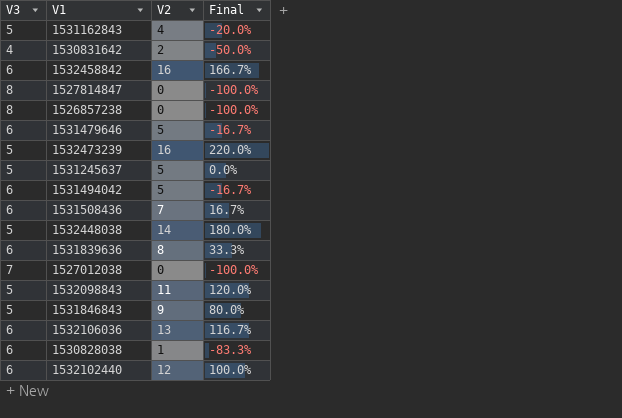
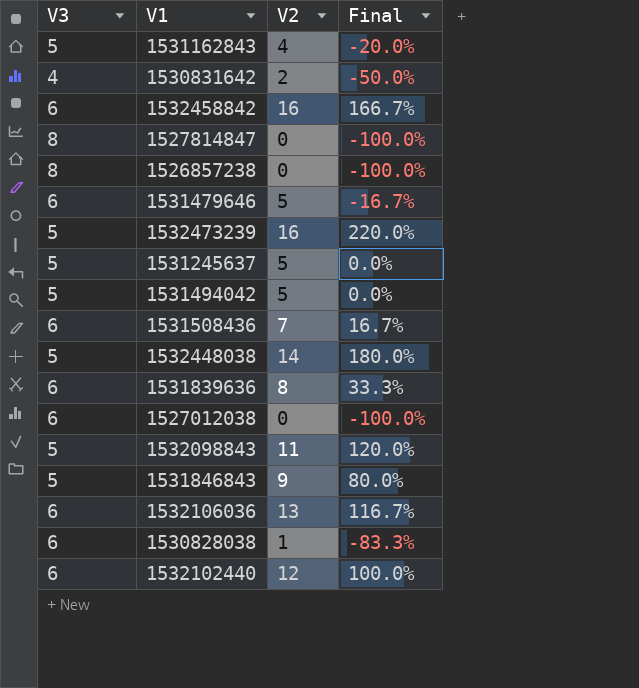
1531494042 | V3: 6 -> 5
1531494042 | Final: -16.7% -> 0.0%
1527012038 | V3: 7 -> 6

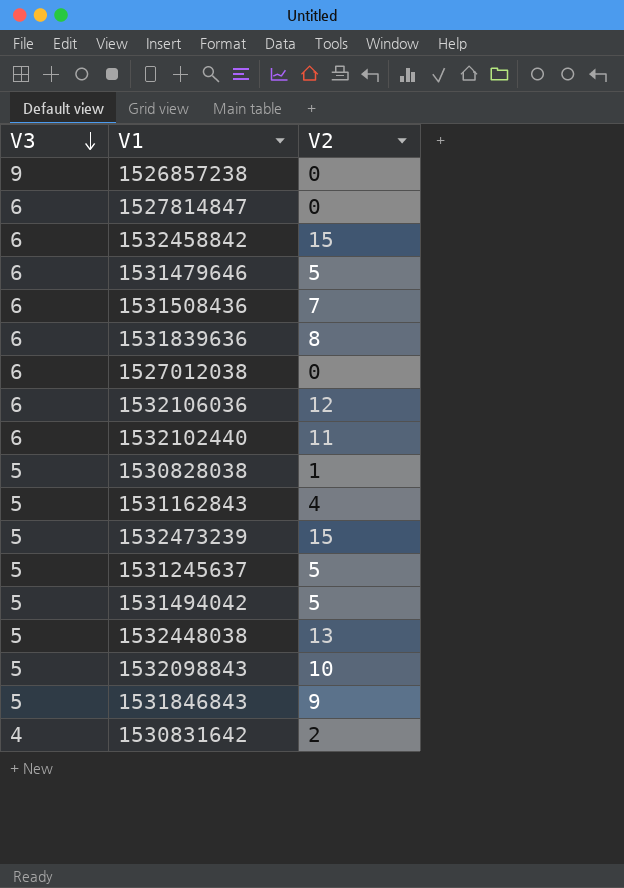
row order: none -> V3 descending
column Final | formula: ([V2] - [V3]) / [V3] -> none
1526857238 | V3: 8 -> 9
1527814847 | V3: 8 -> 6
1532458842 | V2: 16 -> 15
1532106036 | V2: 13 -> 12
1532102440 | V2: 12 -> 11
1530828038 | V3: 6 -> 5
1532473239 | V2: 16 -> 15
1532448038 | V2: 14 -> 13
1532098843 | V2: 11 -> 10

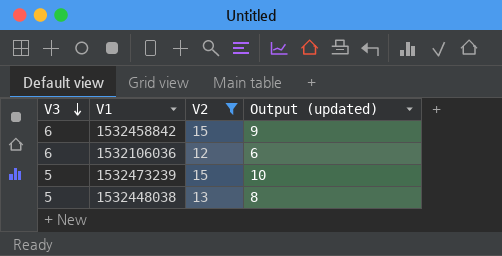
filter: none -> V2 >= 12
column Output (updated) | formula: none -> [V2] - [V3]

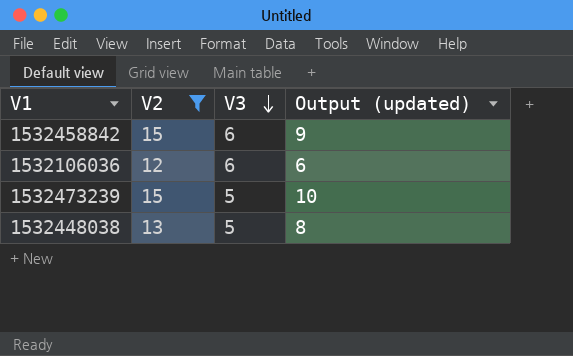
column V3 | position: 1 -> 3

